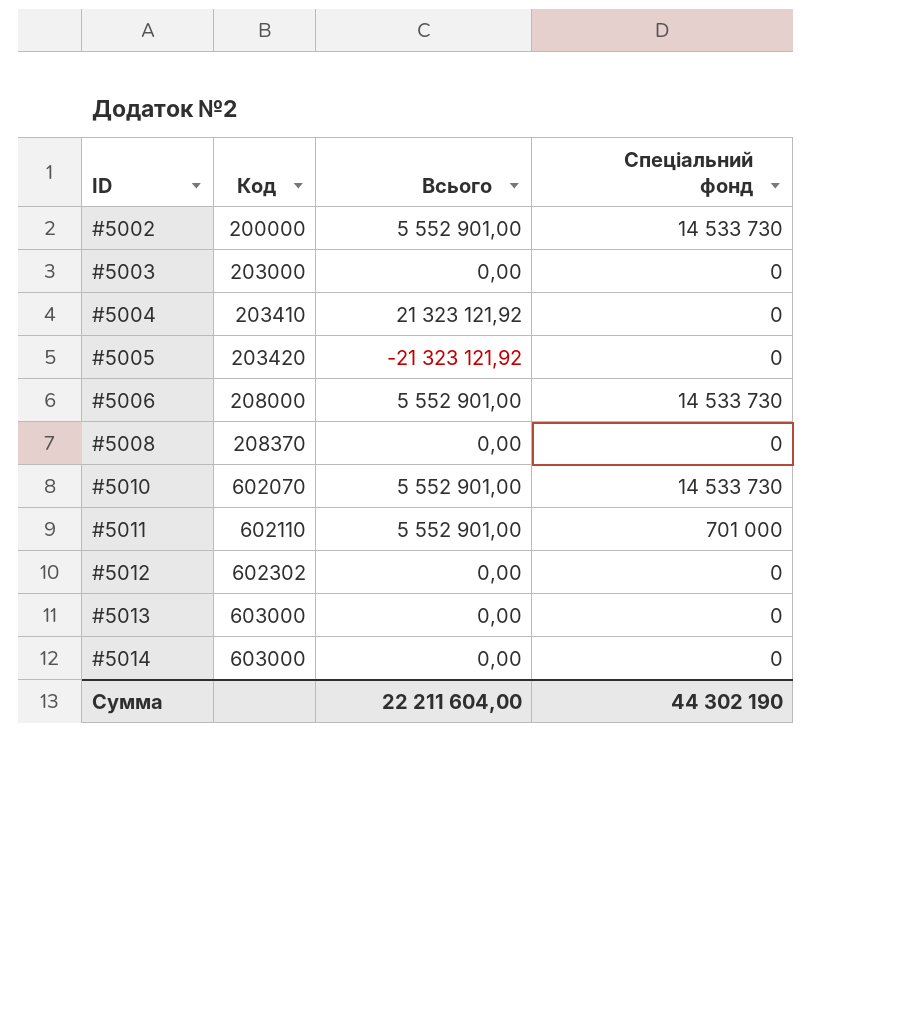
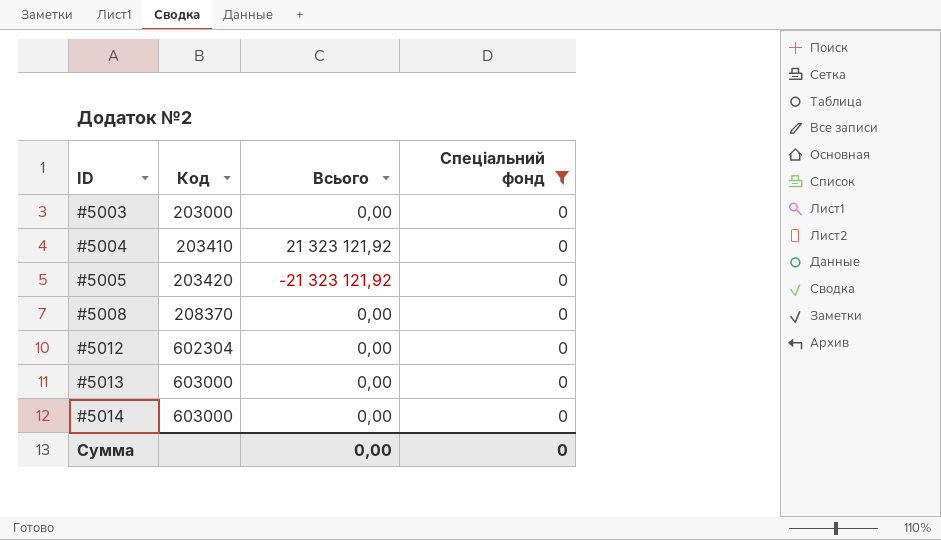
filter: none -> Спеціальний фонд = 0
#5012 | Код: 602302 -> 602304
Сумма | Всього: 22 211 604,00 -> 0,00
Сумма | Спеціальний фонд: 44 302 190 -> 0

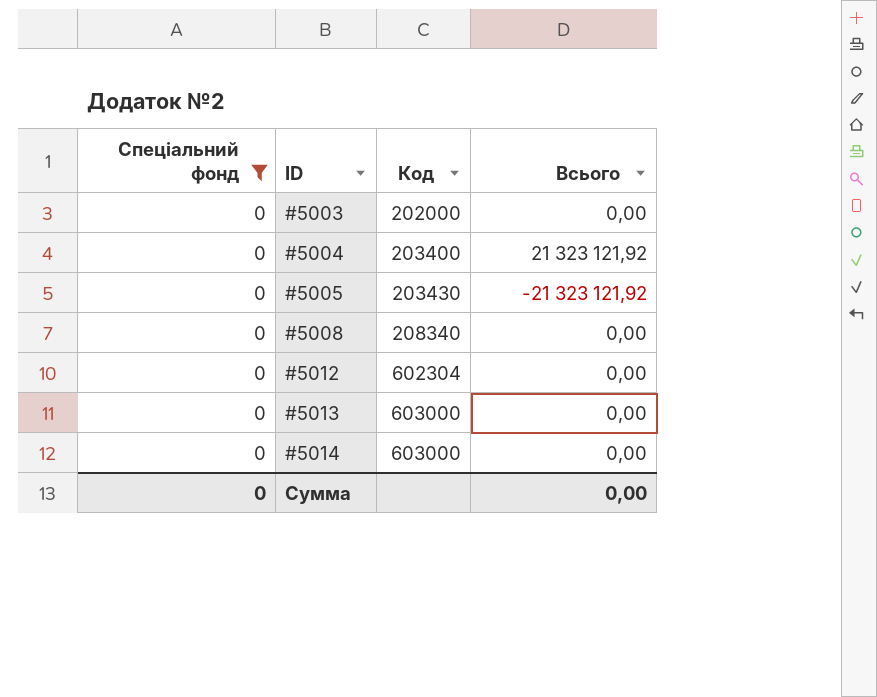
column Спеціальний фонд | position: 4 -> 1
#5003 | Код: 203000 -> 202000
#5004 | Код: 203410 -> 203400
#5005 | Код: 203420 -> 203430
#5008 | Код: 208370 -> 208340

